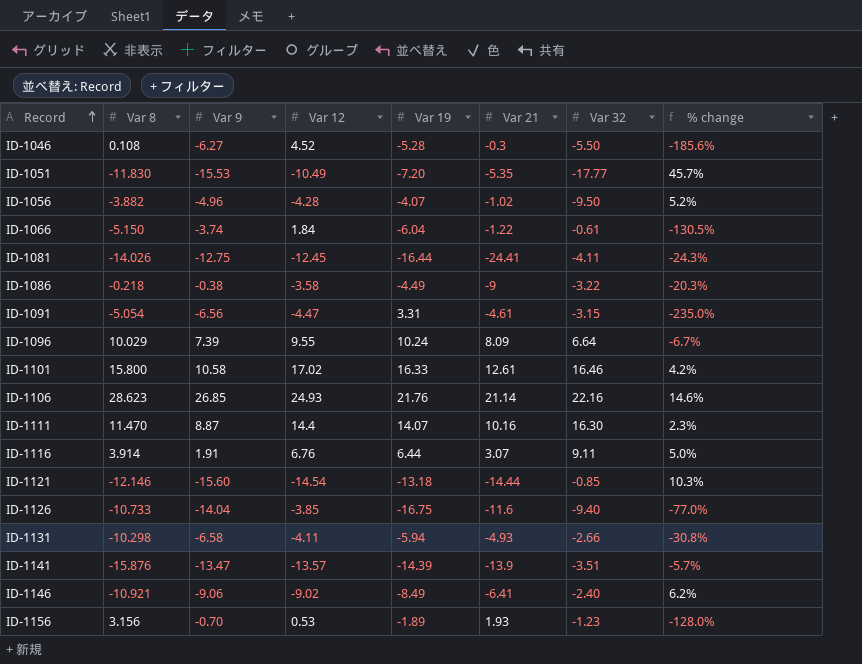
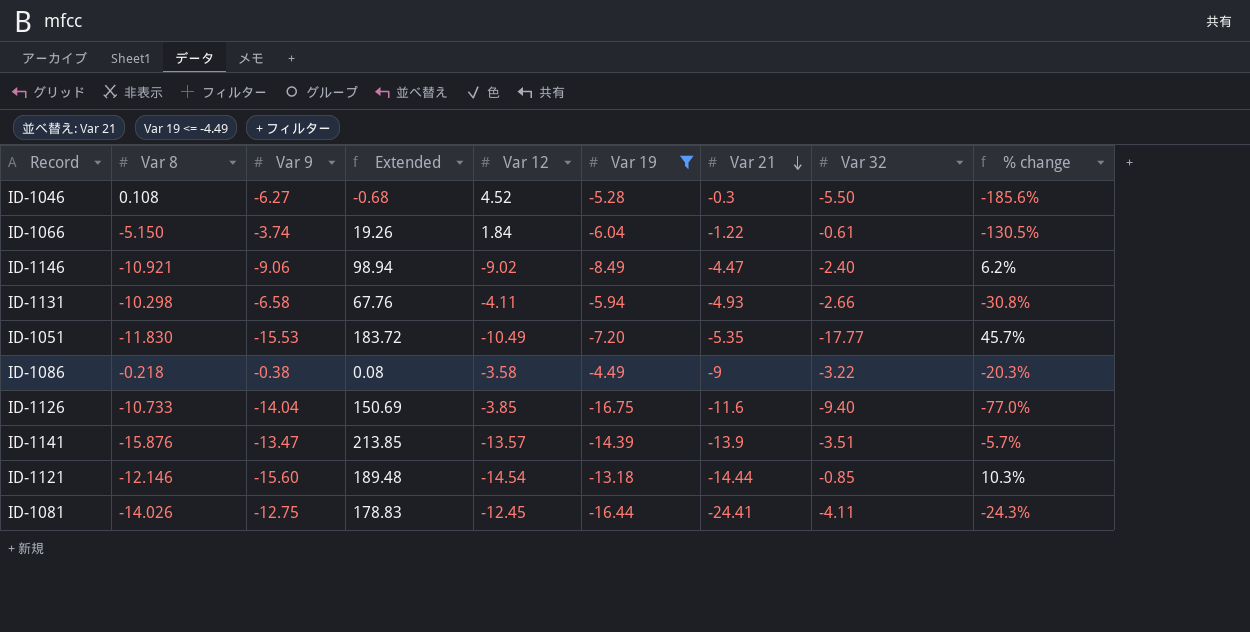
filter: none -> Var 19 <= -4.49
row order: Record ascending -> Var 21 descending
column Extended | formula: none -> [Var 8] * [Var 9]
ID-1146 | Var 21: -6.41 -> -4.47

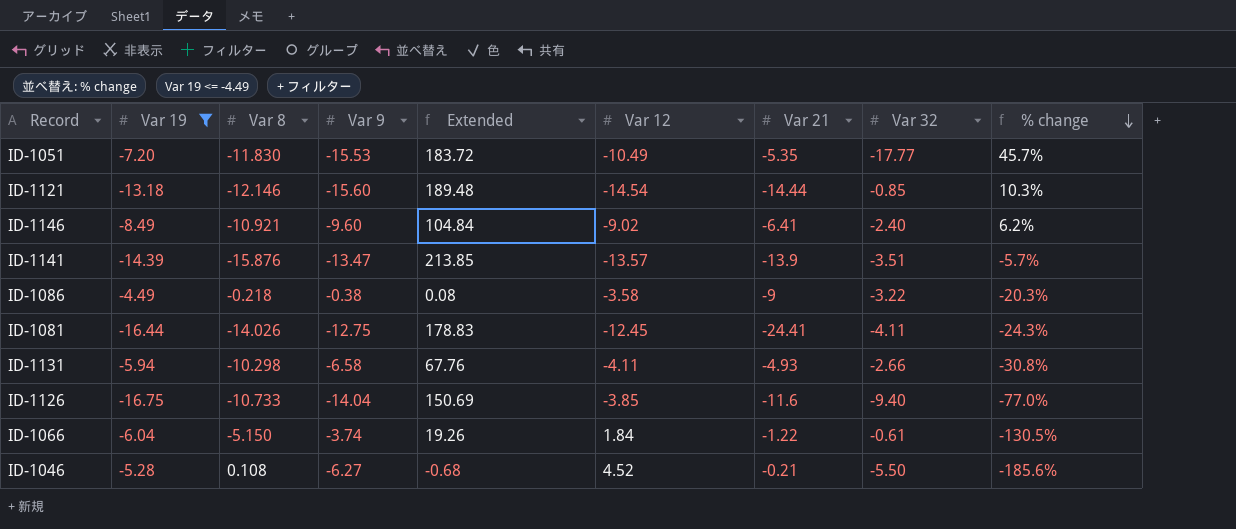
row order: Var 21 descending -> % change descending
column Var 19 | position: 6 -> 2
ID-1146 | Var 9: -9.06 -> -9.60
ID-1146 | Extended: 98.94 -> 104.84
ID-1146 | Var 21: -4.47 -> -6.41
ID-1046 | Var 21: -0.3 -> -0.21

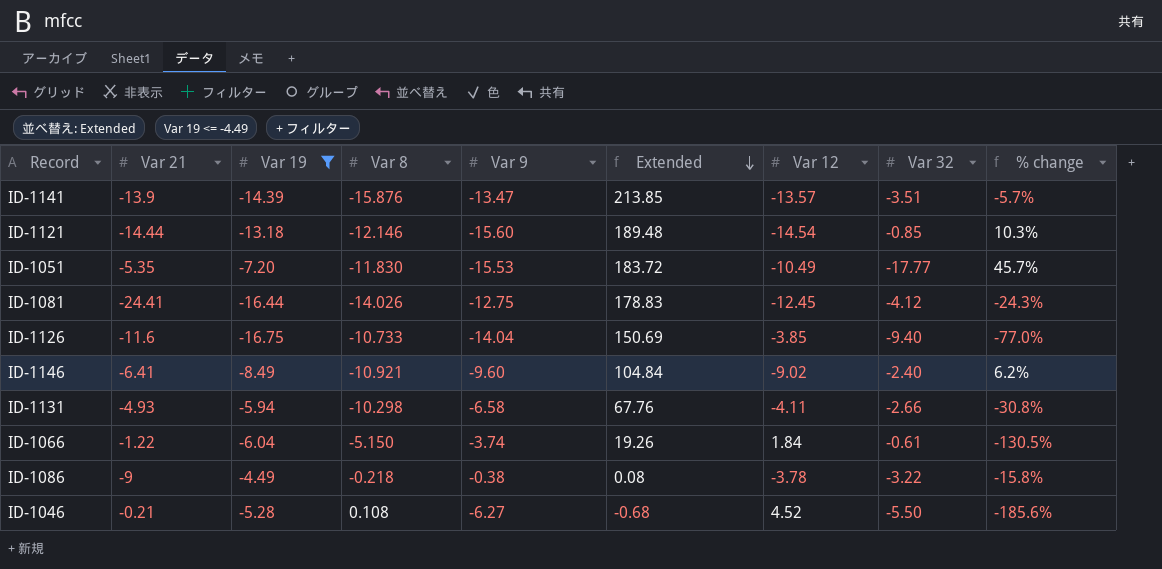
row order: % change descending -> Extended descending
column Var 21 | position: 7 -> 2
ID-1081 | Var 32: -4.11 -> -4.12
ID-1086 | Var 12: -3.58 -> -3.78
ID-1086 | % change: -20.3% -> -15.8%

